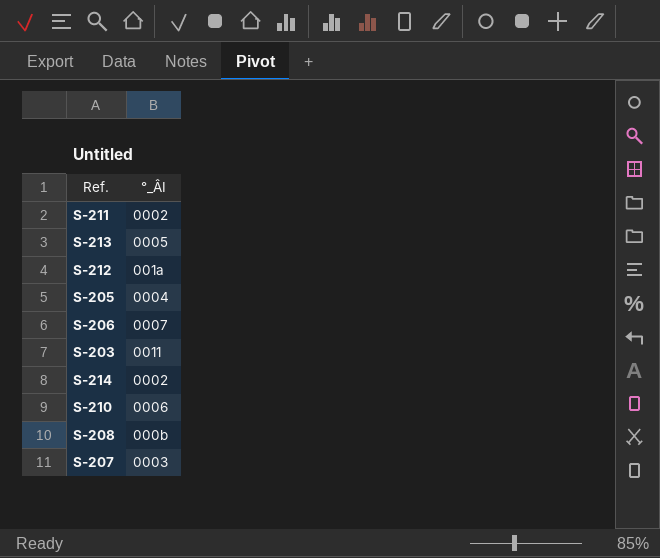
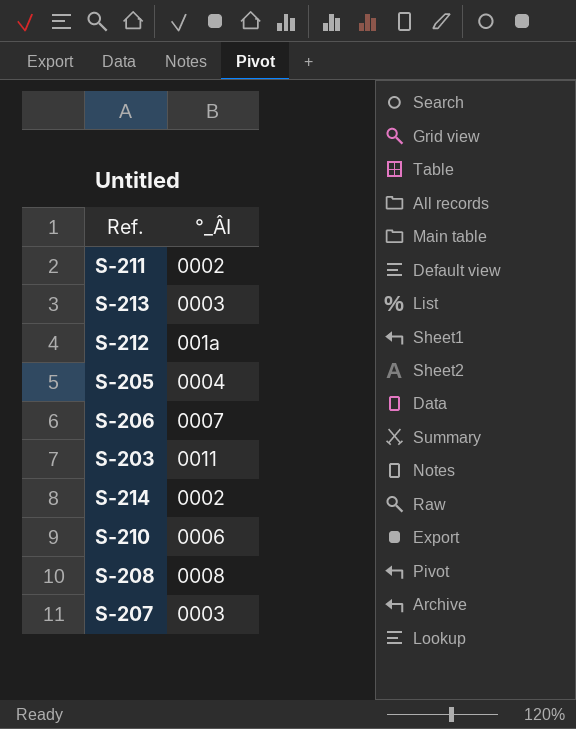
S-213 | °_ÂI: 0005 -> 0003
S-208 | °_ÂI: 000b -> 0008

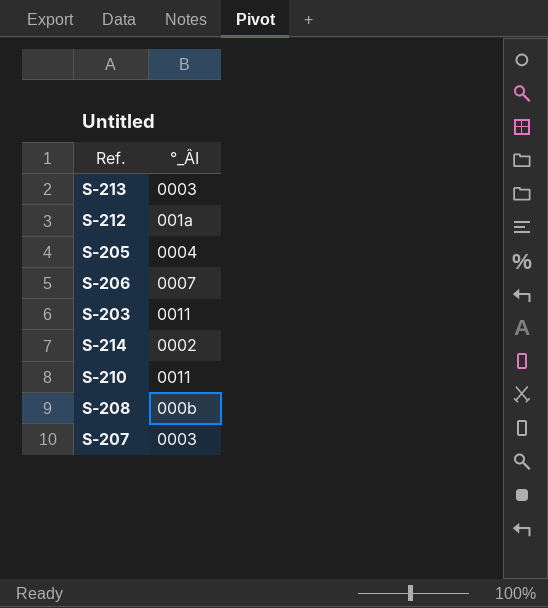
row S-211: 0002 -> none
S-210 | °_ÂI: 0006 -> 0011
S-208 | °_ÂI: 0008 -> 000b

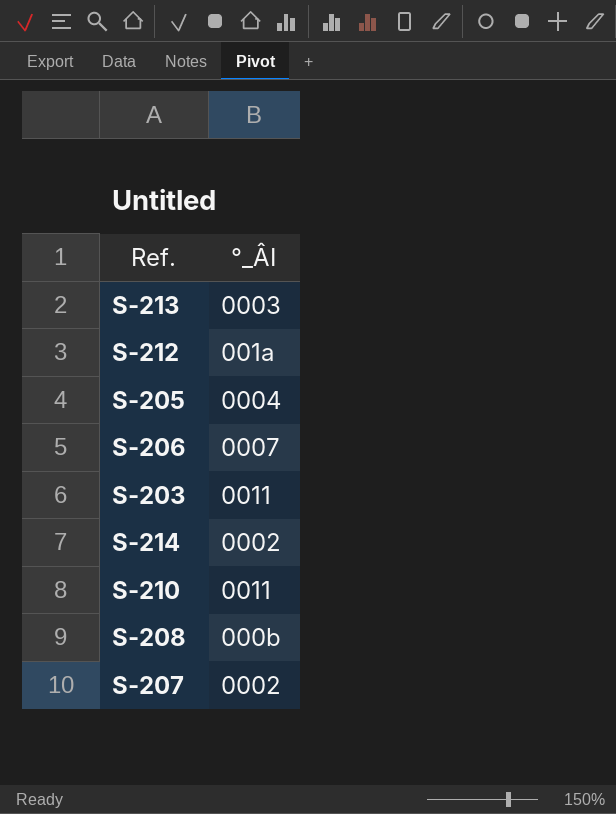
S-207 | °_ÂI: 0003 -> 0002

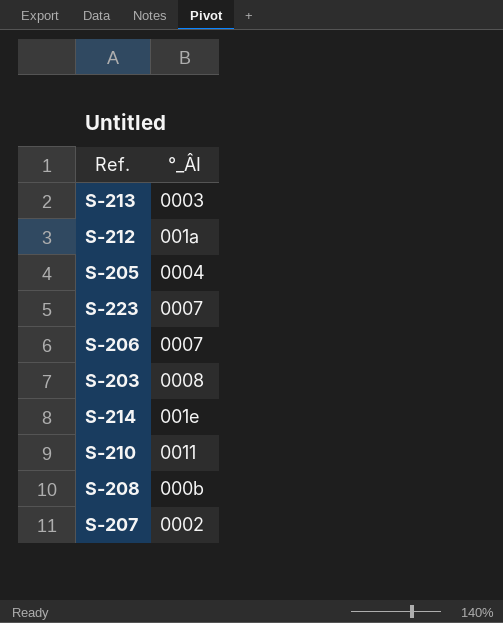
row S-223: none -> 0007
S-203 | °_ÂI: 0011 -> 0008
S-214 | °_ÂI: 0002 -> 001e

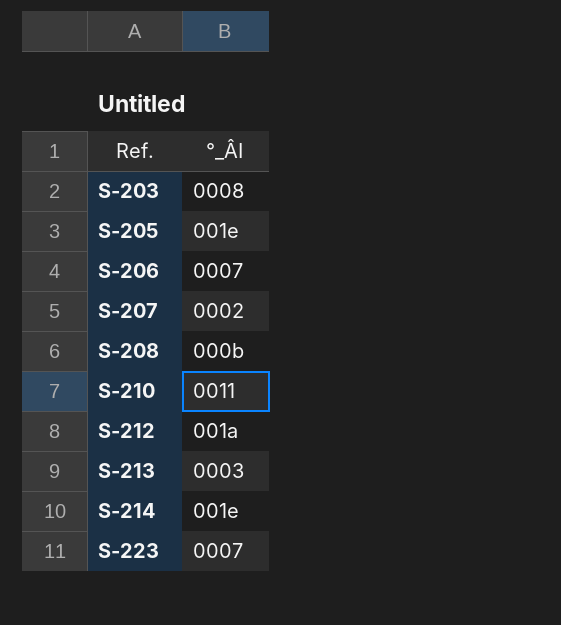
row order: none -> Ref. ascending
S-205 | °_ÂI: 0004 -> 001e

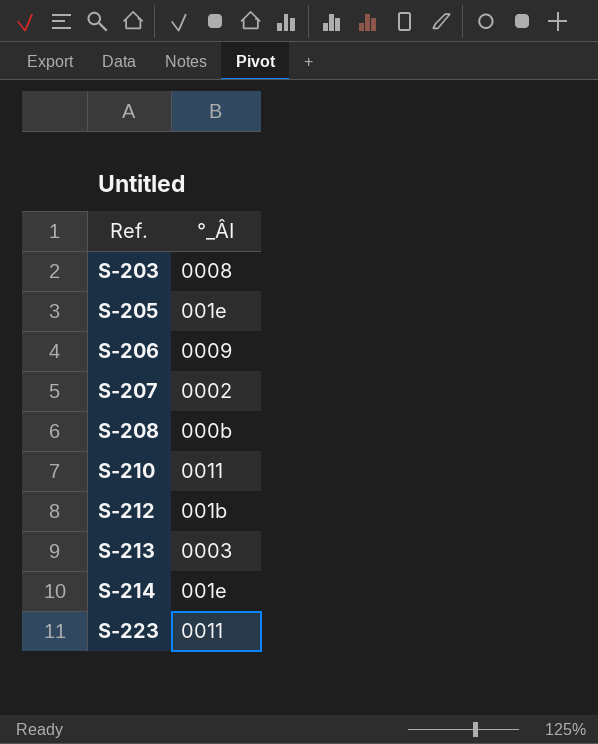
S-206 | °_ÂI: 0007 -> 0009
S-212 | °_ÂI: 001a -> 001b
S-223 | °_ÂI: 0007 -> 0011

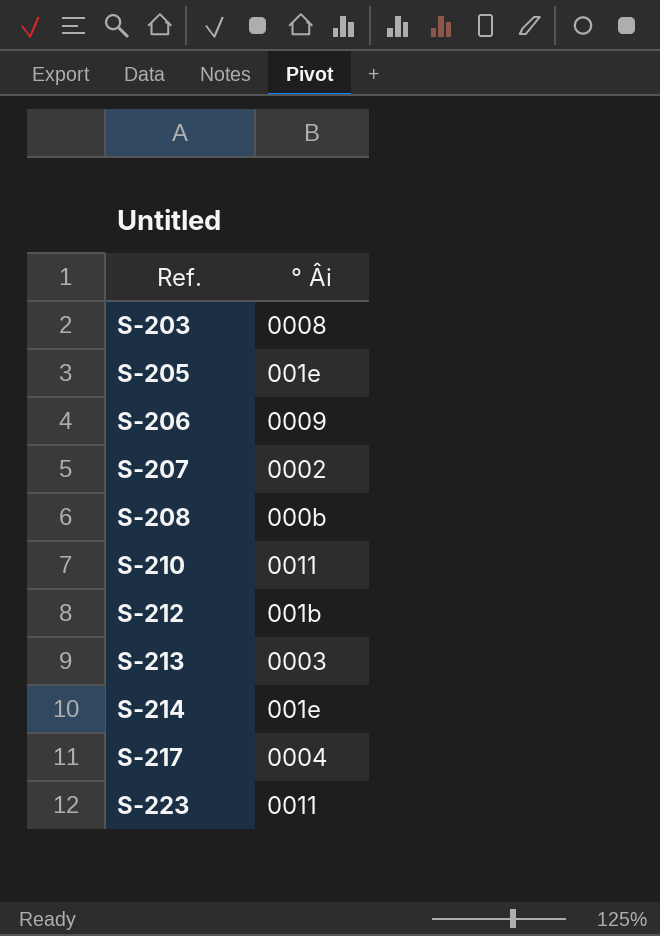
column name: °_ÂI -> ° Âi
row S-217: none -> 0004

